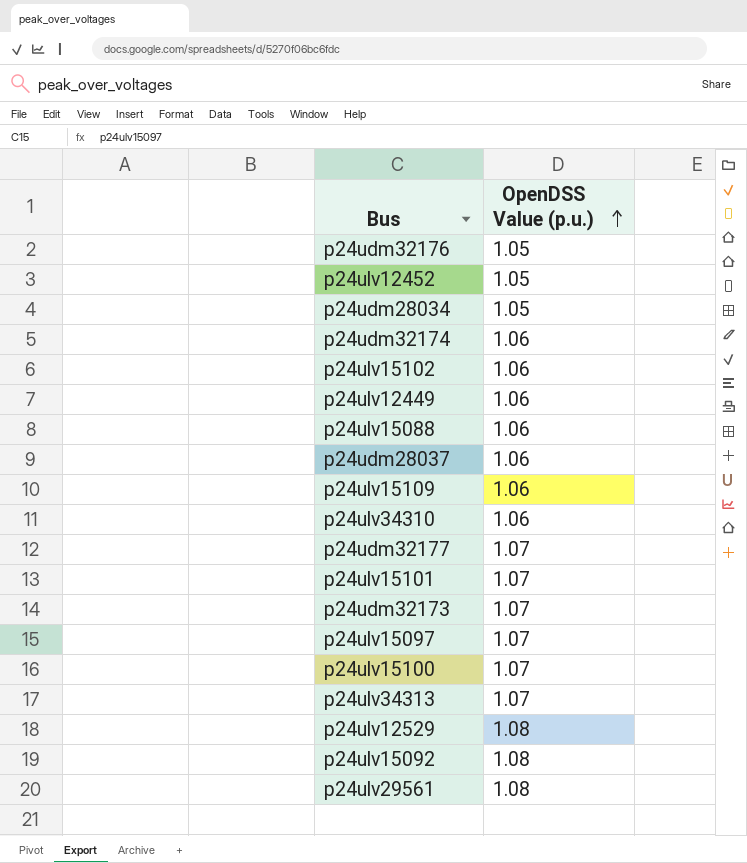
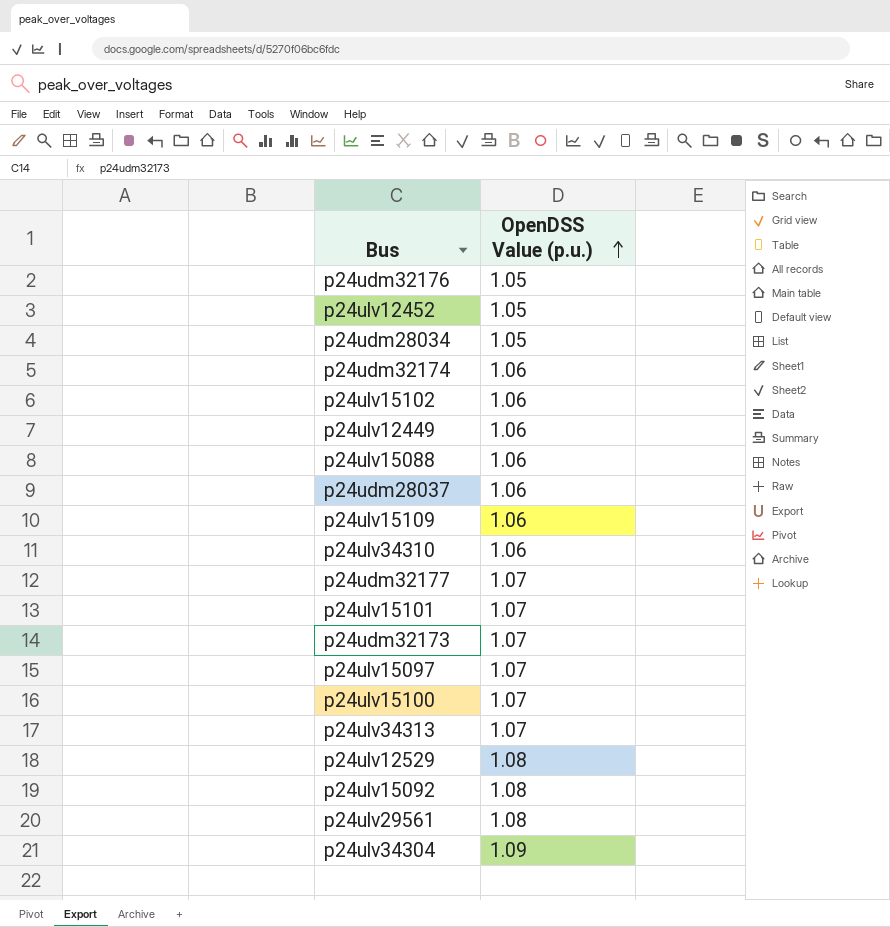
row p24ulv34304: none -> 1.09

